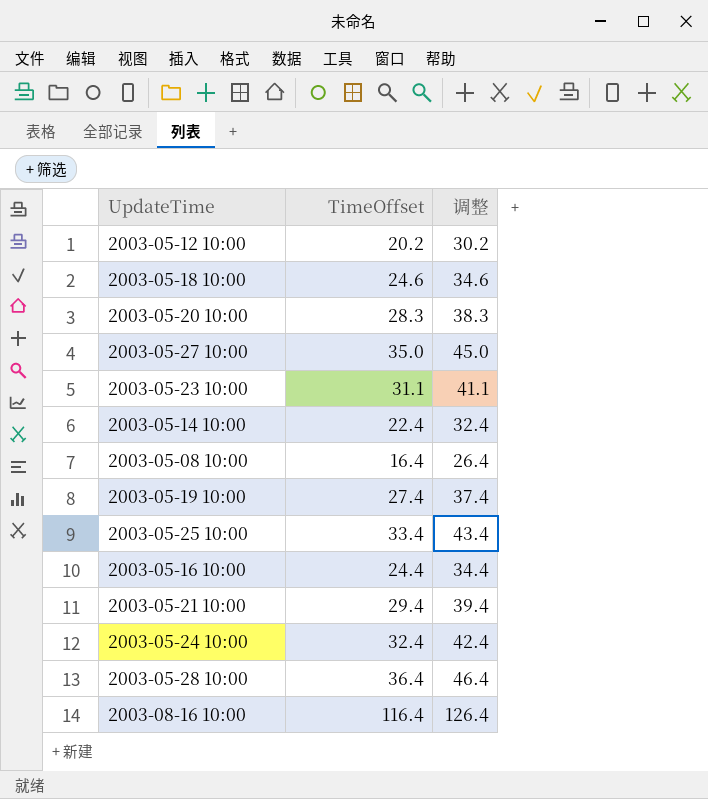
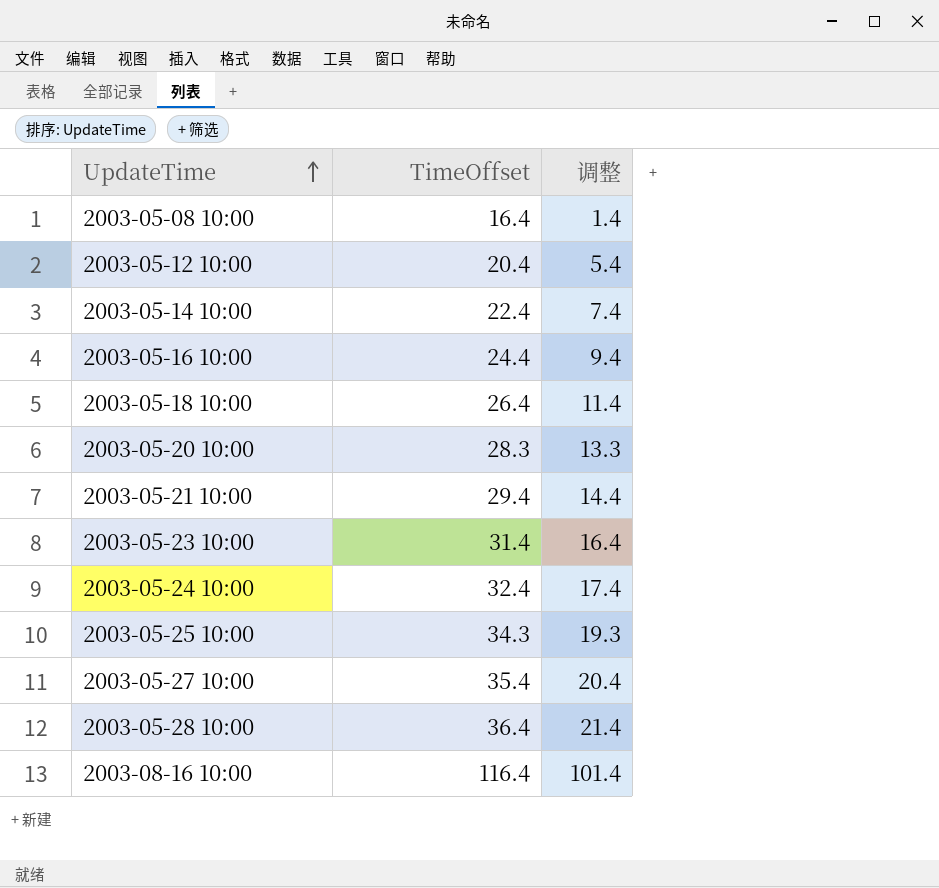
row order: none -> UpdateTime ascending
column 调整 | formula: [TimeOffset] + 10 -> [TimeOffset] - 15
row 2003-05-19 10:00: 27.4 | 37.4 -> none
2003-05-12 10:00 | TimeOffset: 20.2 -> 20.4
2003-05-18 10:00 | TimeOffset: 24.6 -> 26.4
2003-05-23 10:00 | TimeOffset: 31.1 -> 31.4
2003-05-25 10:00 | TimeOffset: 33.4 -> 34.3
2003-05-27 10:00 | TimeOffset: 35.0 -> 35.4

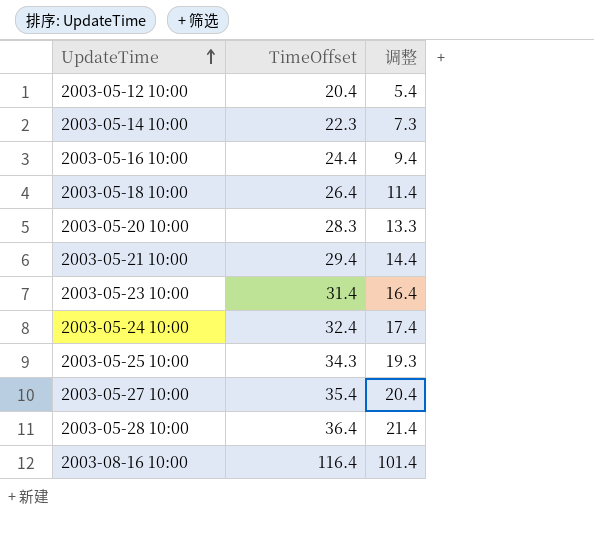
row 2003-05-08 10:00: 16.4 | 1.4 -> none
2003-05-14 10:00 | TimeOffset: 22.4 -> 22.3
2003-05-14 10:00 | 调整: 7.4 -> 7.3

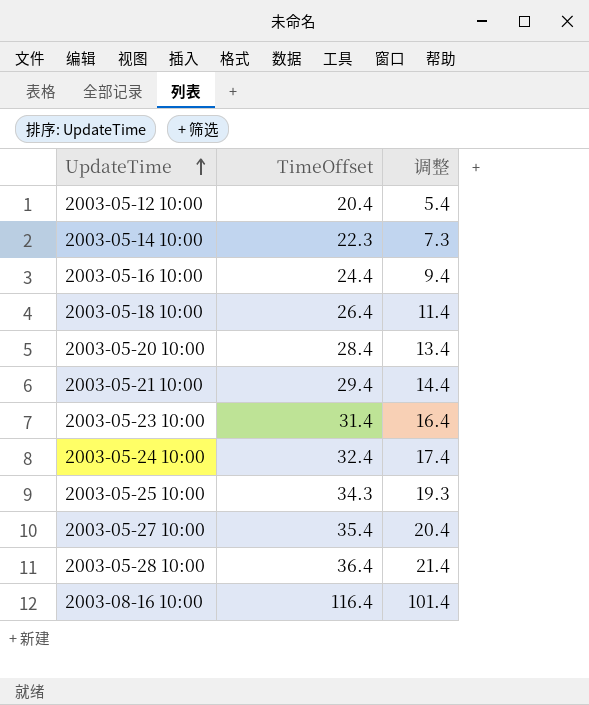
2003-05-20 10:00 | TimeOffset: 28.3 -> 28.4
2003-05-20 10:00 | 调整: 13.3 -> 13.4

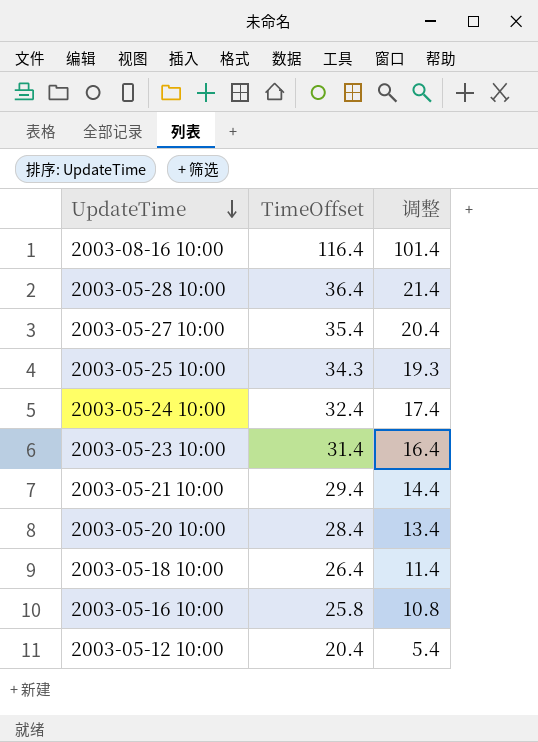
row order: UpdateTime ascending -> UpdateTime descending
row 2003-05-14 10:00: 22.3 | 7.3 -> none
2003-05-16 10:00 | TimeOffset: 24.4 -> 25.8
2003-05-16 10:00 | 调整: 9.4 -> 10.8

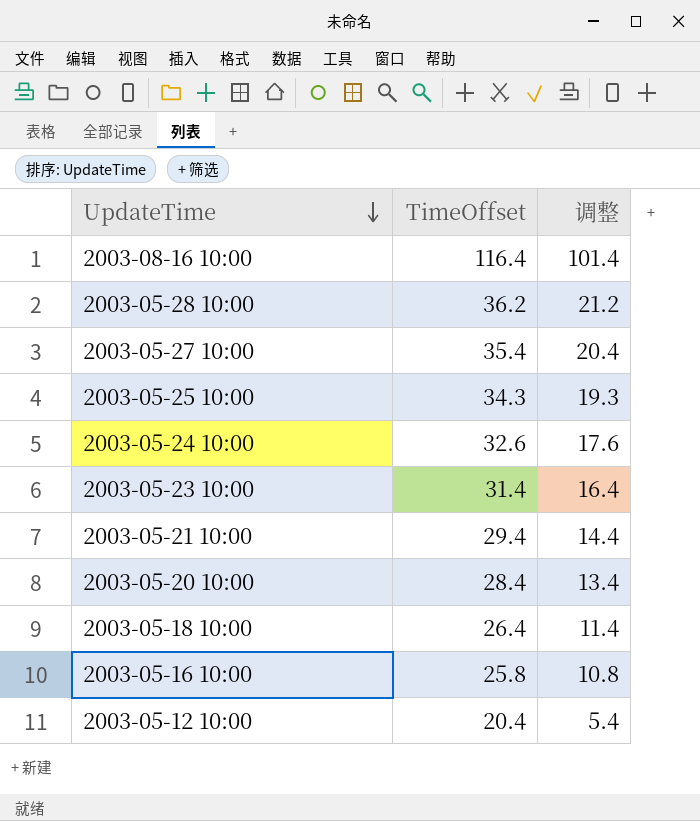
2003-05-28 10:00 | TimeOffset: 36.4 -> 36.2
2003-05-28 10:00 | 调整: 21.4 -> 21.2
2003-05-24 10:00 | TimeOffset: 32.4 -> 32.6
2003-05-24 10:00 | 调整: 17.4 -> 17.6

